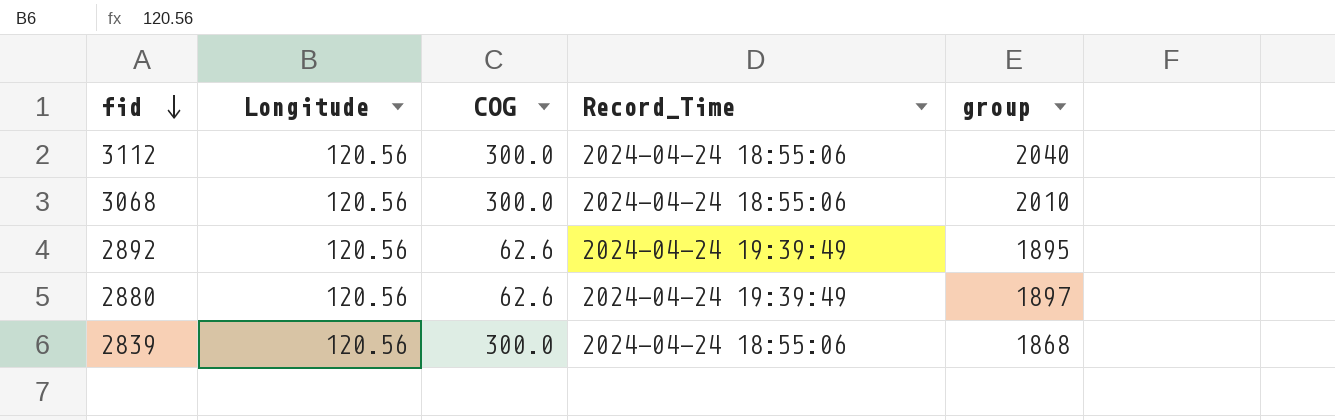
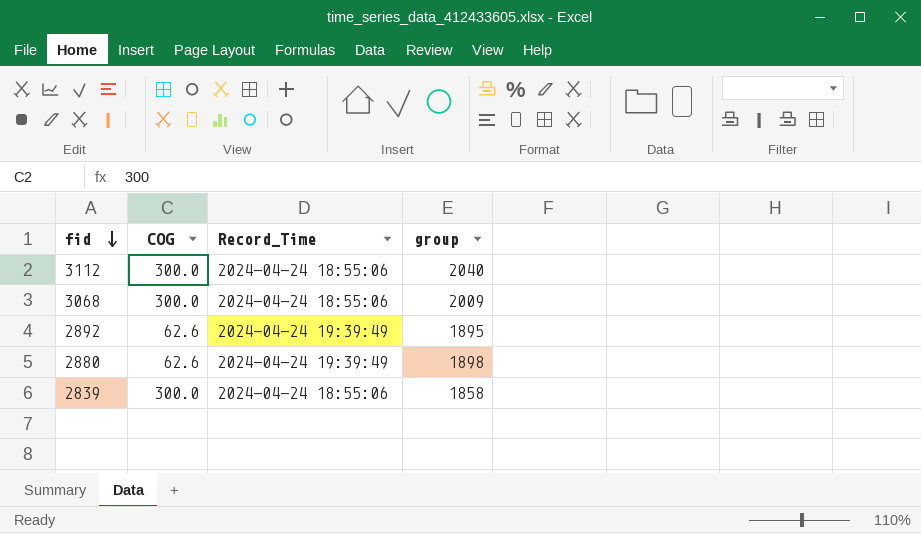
column Longitude | position: 2 -> none
3068 | group: 2010 -> 2009
2880 | group: 1897 -> 1898
2839 | group: 1868 -> 1858

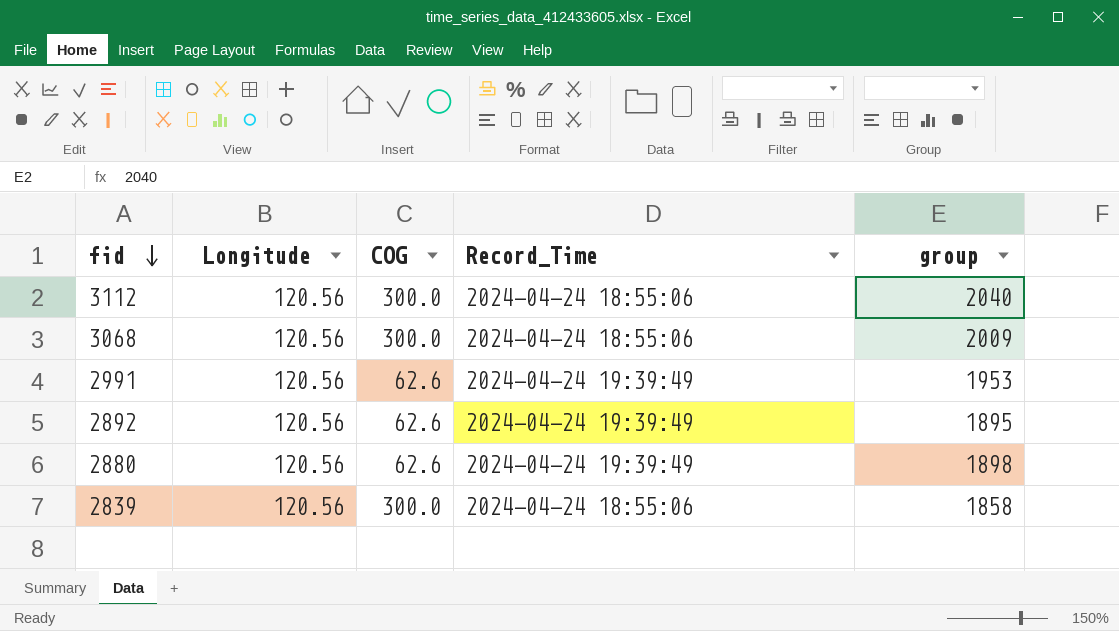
column Longitude | position: none -> 2
row 2991: none -> 120.56 | 62.6 | 2024-04-24 19:39:49 | 1953

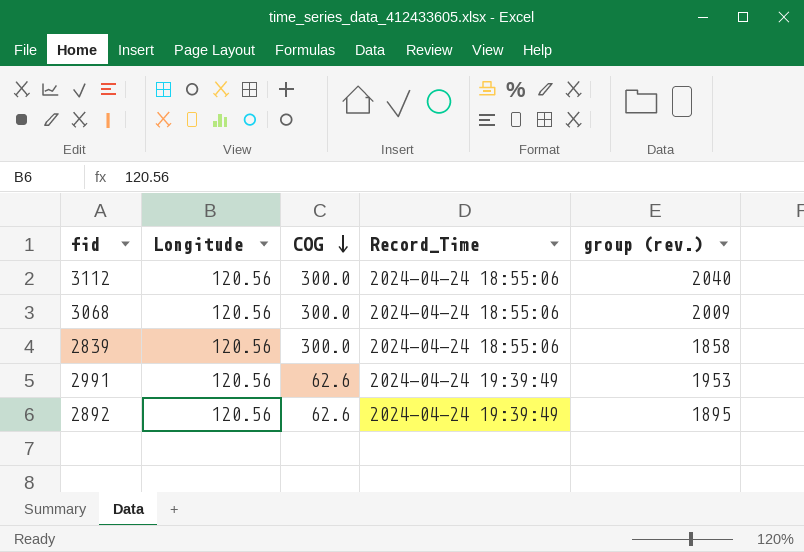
row order: fid descending -> COG descending
column name: group -> group (rev.)
row 2880: 120.56 | 62.6 | 2024-04-24 19:39:49 | 1898 -> none

